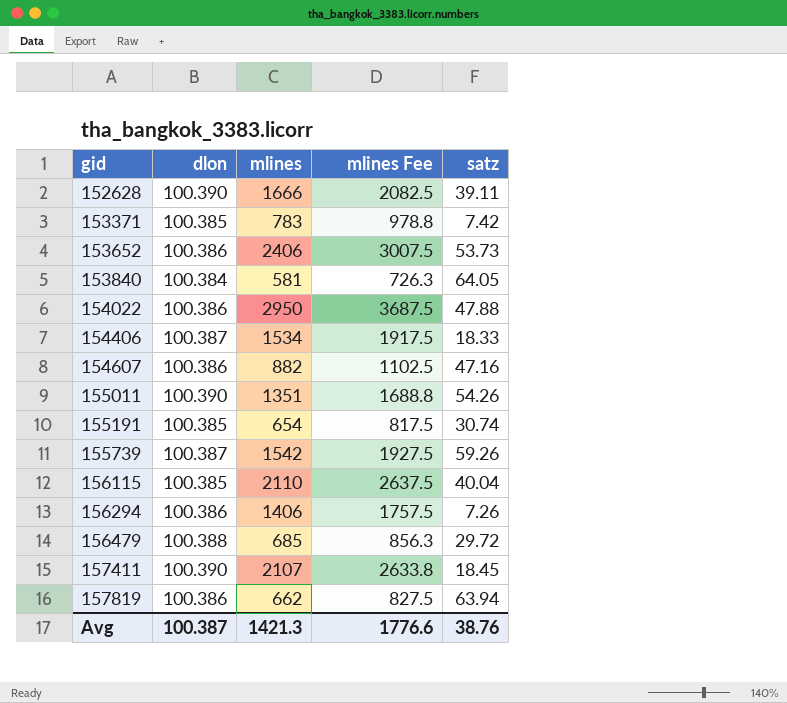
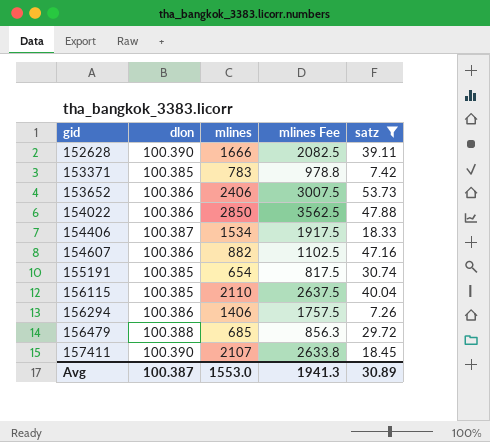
filter: none -> satz <= 53.73
154022 | mlines: 2950 -> 2850
154022 | mlines Fee: 3687.5 -> 3562.5
Avg | mlines: 1421.3 -> 1553.0
Avg | mlines Fee: 1776.6 -> 1941.3
Avg | satz: 38.76 -> 30.89

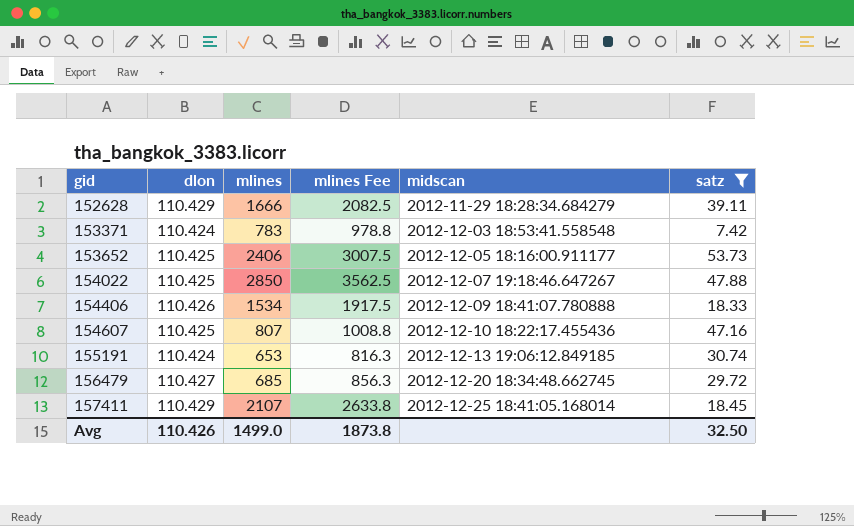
column midscan | position: none -> 5
row 156115: 100.385 | 2110 | 2637.5 | 40.04 -> none
row 156294: 100.386 | 1406 | 1757.5 | 7.26 -> none
152628 | dlon: 100.390 -> 110.429
153371 | dlon: 100.385 -> 110.424
153652 | dlon: 100.386 -> 110.425
154022 | dlon: 100.386 -> 110.425
154406 | dlon: 100.387 -> 110.426
154607 | dlon: 100.386 -> 110.425
154607 | mlines: 882 -> 807
154607 | mlines Fee: 1102.5 -> 1008.8
155191 | dlon: 100.385 -> 110.424
155191 | mlines: 654 -> 653
155191 | mlines Fee: 817.5 -> 816.3
156479 | dlon: 100.388 -> 110.427
157411 | dlon: 100.390 -> 110.429
Avg | dlon: 100.387 -> 110.426
Avg | mlines: 1553.0 -> 1499.0
Avg | mlines Fee: 1941.3 -> 1873.8
Avg | satz: 30.89 -> 32.50

